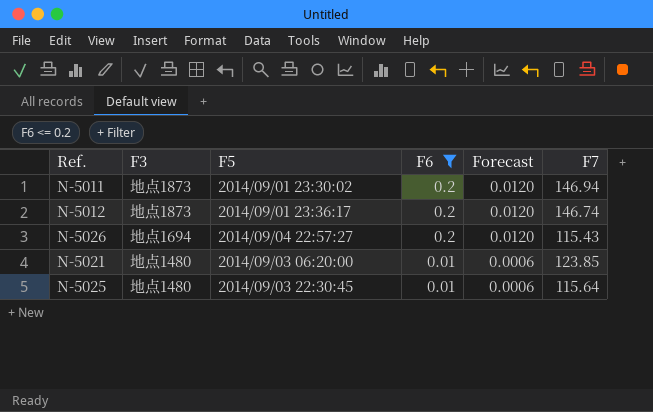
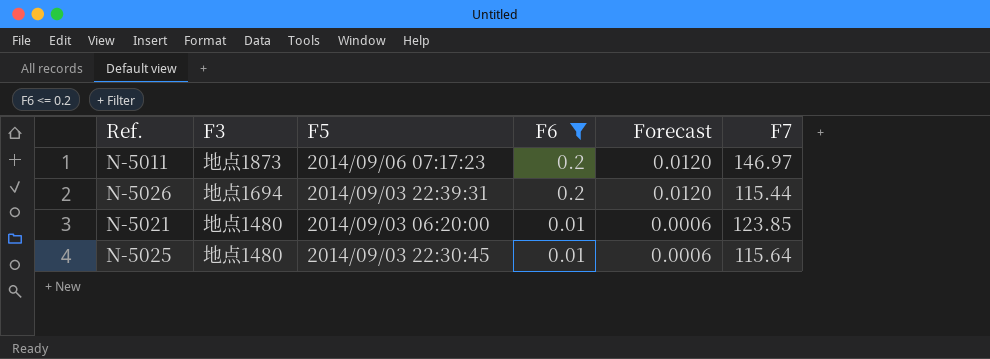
row N-5012: 地点1873 | 2014/09/01 23:36:17 | 0.2 | 0.0120 | 146.74 -> none
N-5011 | F5: 2014/09/01 23:30:02 -> 2014/09/06 07:17:23
N-5011 | F7: 146.94 -> 146.97
N-5026 | F5: 2014/09/04 22:57:27 -> 2014/09/03 22:39:31
N-5026 | F7: 115.43 -> 115.44

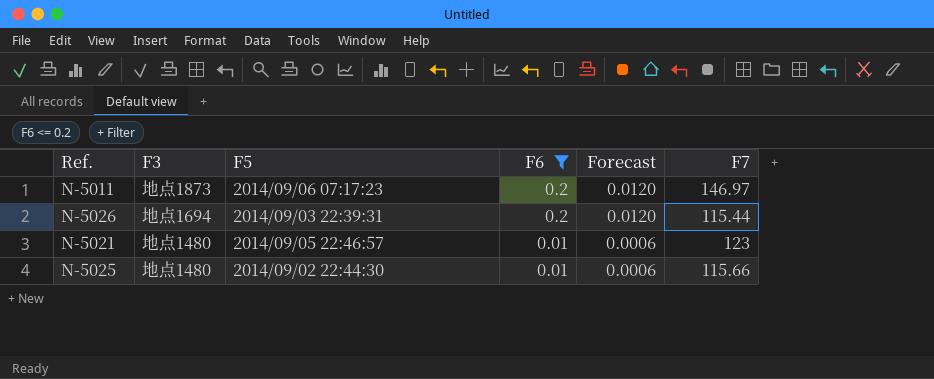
N-5021 | F5: 2014/09/03 06:20:00 -> 2014/09/05 22:46:57
N-5021 | F7: 123.85 -> 123
N-5025 | F5: 2014/09/03 22:30:45 -> 2014/09/02 22:44:30
N-5025 | F7: 115.64 -> 115.66

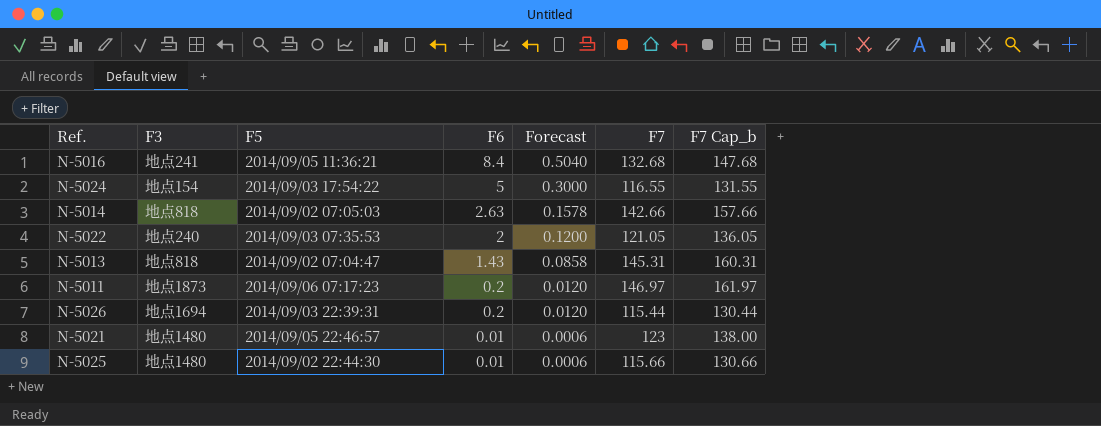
filter: F6 <= 0.2 -> none
column F7 Cap_b | formula: none -> [F7] + 15

